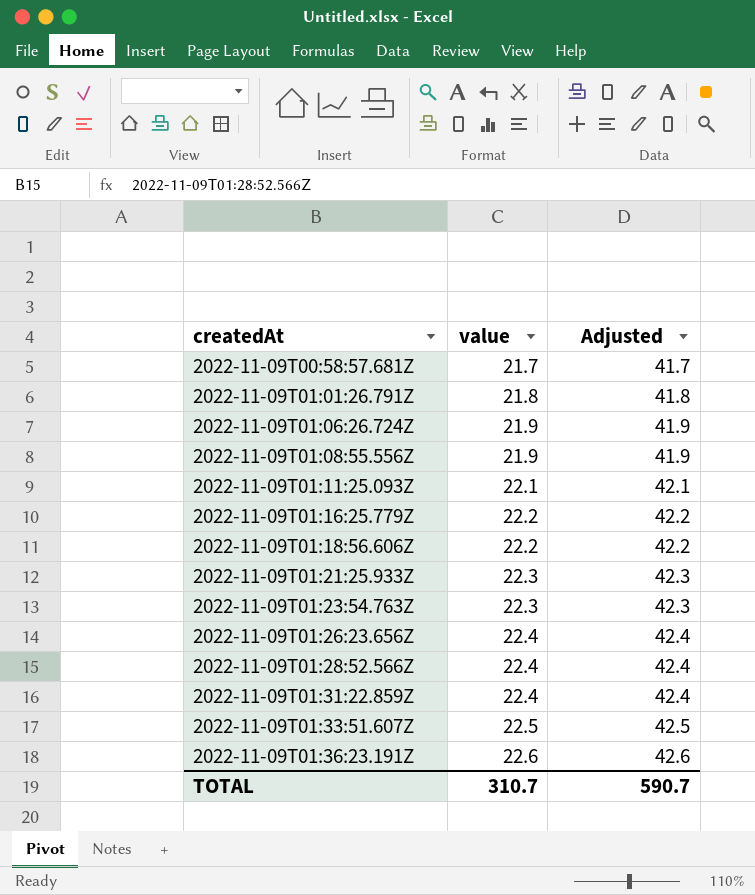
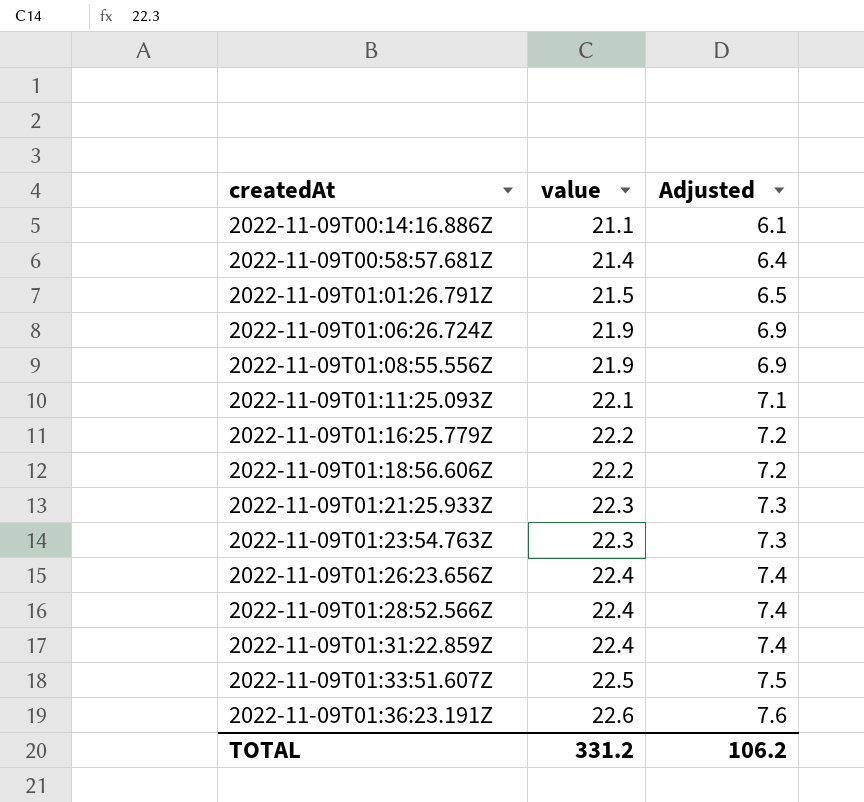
column Adjusted | formula: [value] + 20 -> [value] - 15
row 2022-11-09T00:14:16.886Z: none -> 21.1 | 6.1
2022-11-09T00:58:57.681Z | value: 21.7 -> 21.4
2022-11-09T01:01:26.791Z | value: 21.8 -> 21.5
TOTAL | value: 310.7 -> 331.2
TOTAL | Adjusted: 590.7 -> 106.2

